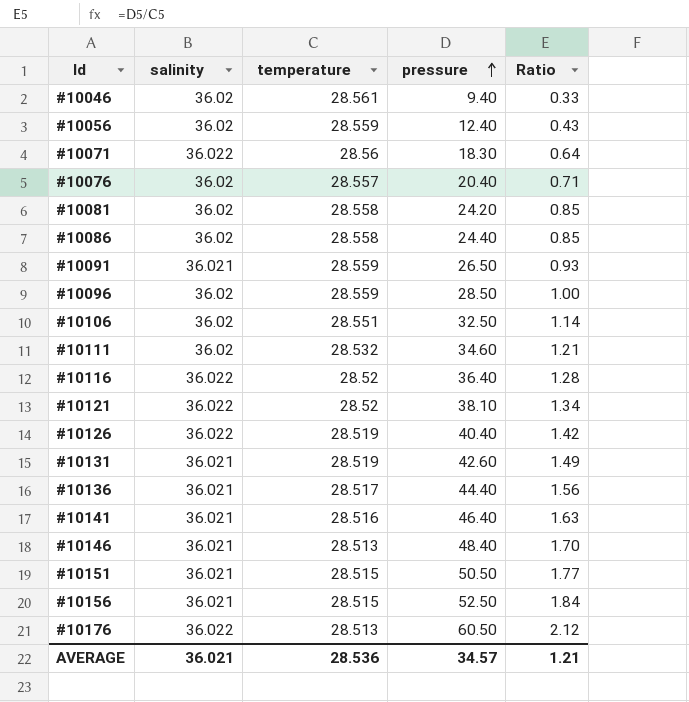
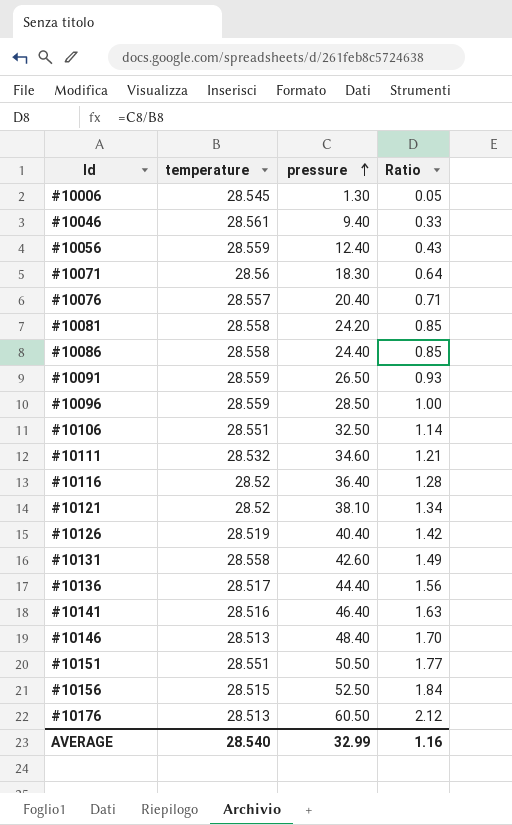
column salinity | position: 2 -> none
row #10006: none -> 28.545 | 1.30 | 0.05
#10131 | temperature: 28.519 -> 28.558
#10151 | temperature: 28.515 -> 28.551
AVERAGE | temperature: 28.536 -> 28.540
AVERAGE | pressure: 34.57 -> 32.99
AVERAGE | Ratio: 1.21 -> 1.16

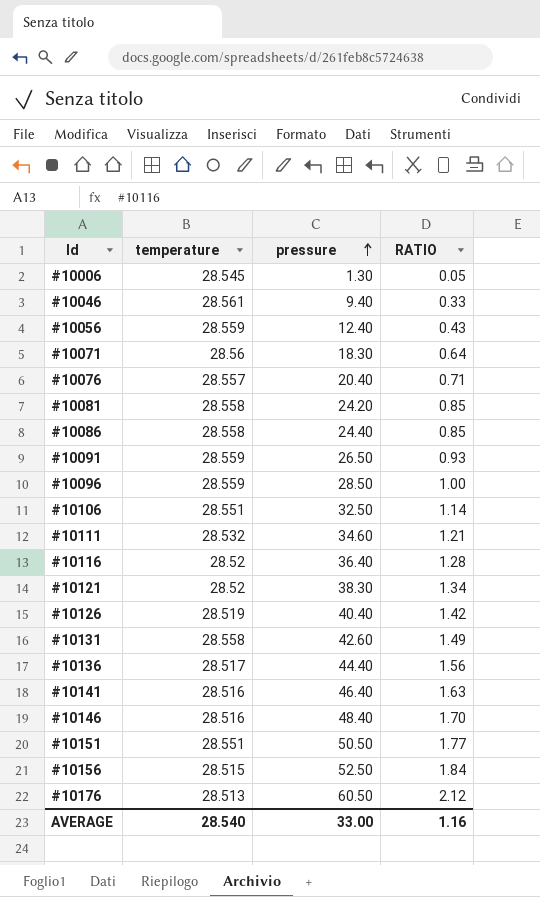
column name: Ratio -> RATIO
#10121 | pressure: 38.10 -> 38.30
#10146 | temperature: 28.513 -> 28.516
AVERAGE | pressure: 32.99 -> 33.00

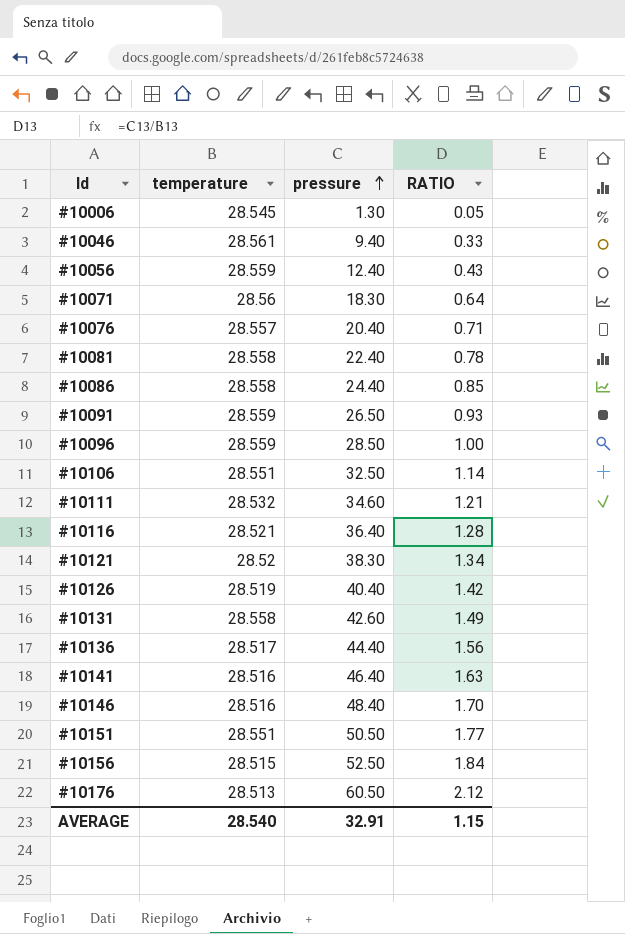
#10081 | pressure: 24.20 -> 22.40
#10081 | RATIO: 0.85 -> 0.78
#10116 | temperature: 28.52 -> 28.521
AVERAGE | pressure: 33.00 -> 32.91
AVERAGE | RATIO: 1.16 -> 1.15

